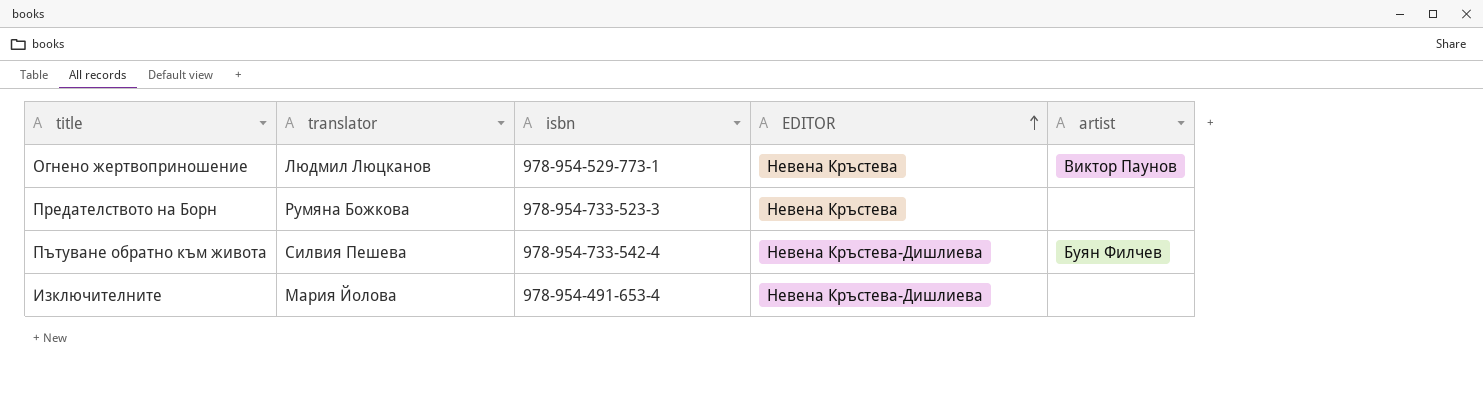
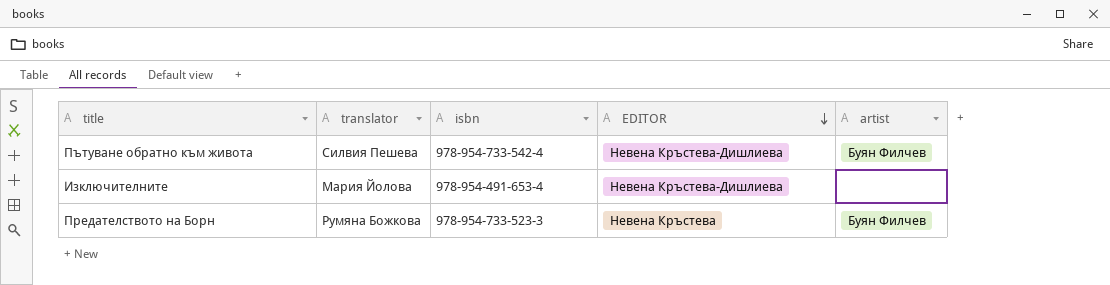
row order: EDITOR ascending -> EDITOR descending
row Огнено жертвоприношение: Людмил Люцканов | 978-954-529-773-1 | Невена Кръстева | Виктор Паунов -> none
Предателството на Борн | artist: none -> Буян Филчев

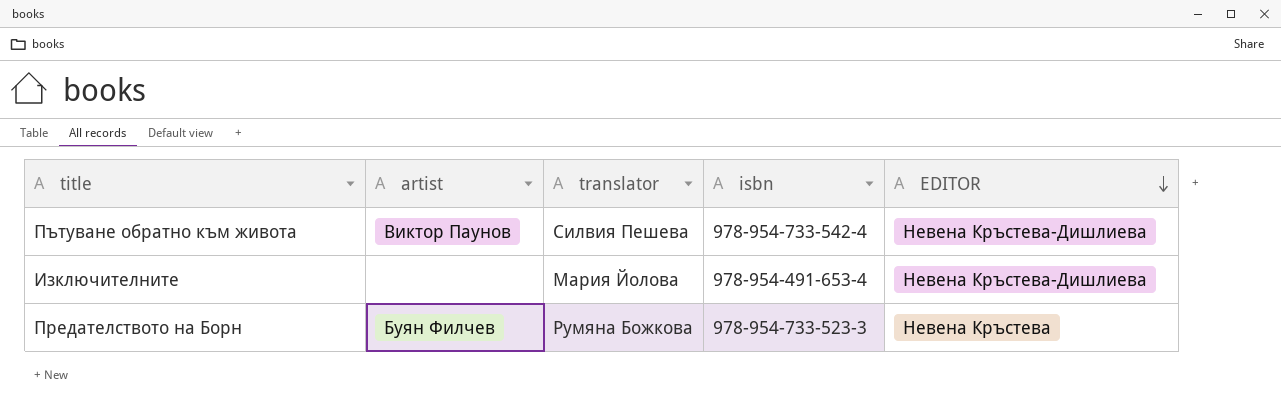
column artist | position: 5 -> 2
Пътуване обратно към живота | artist: Буян Филчев -> Виктор Паунов

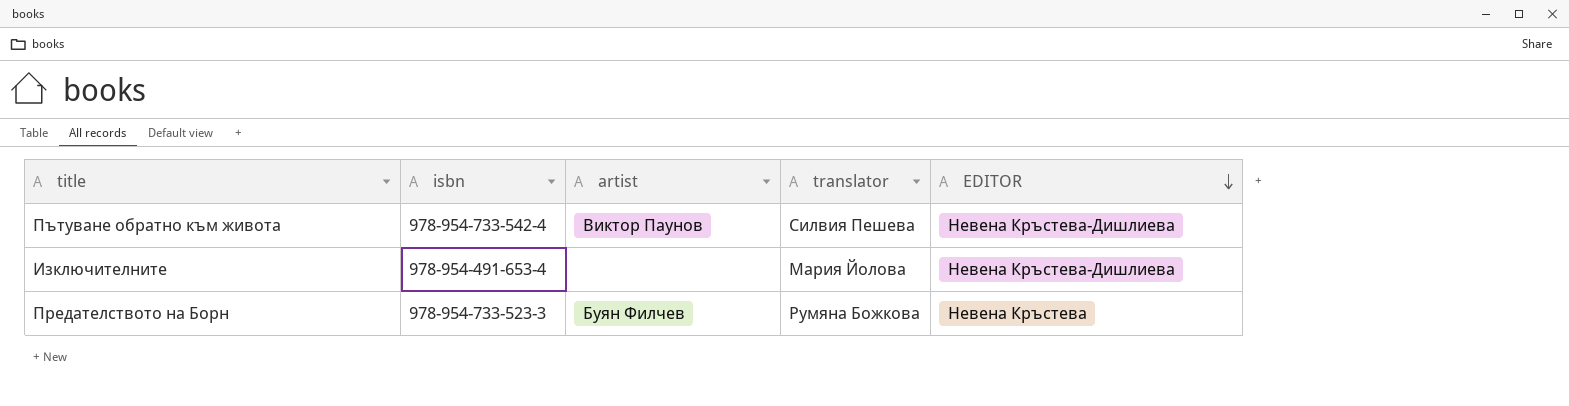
column isbn | position: 4 -> 2

